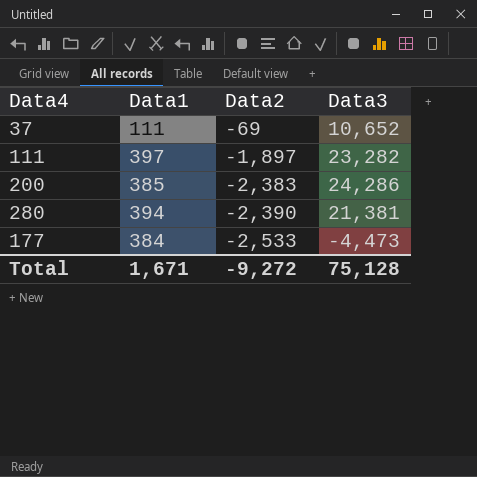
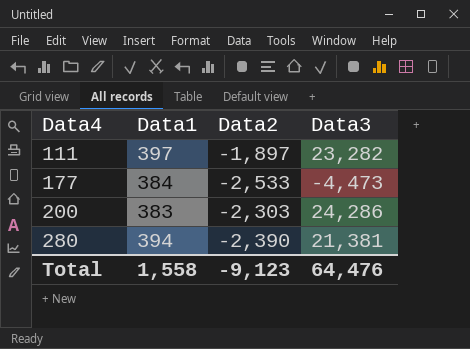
row order: Data2 descending -> Data4 ascending
row 37: 111 | -69 | 10,652 -> none
200 | Data1: 385 -> 383
200 | Data2: -2,383 -> -2,303
Total | Data1: 1,671 -> 1,558
Total | Data2: -9,272 -> -9,123
Total | Data3: 75,128 -> 64,476

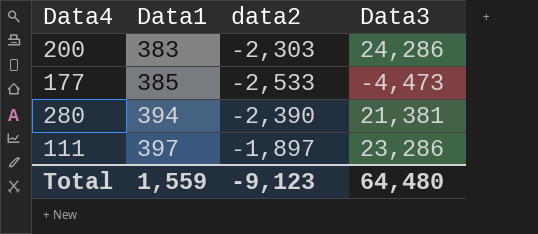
row order: Data4 ascending -> Data1 ascending
column name: Data2 -> data2
177 | Data1: 384 -> 385
111 | Data3: 23,282 -> 23,286
Total | Data1: 1,558 -> 1,559
Total | Data3: 64,476 -> 64,480

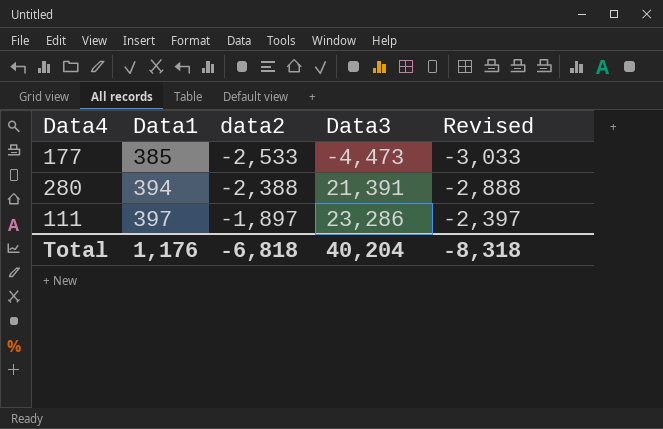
column Revised | formula: none -> [data2] - 500
row 200: 383 | -2,303 | 24,286 -> none
280 | data2: -2,390 -> -2,388
280 | Data3: 21,381 -> 21,391
Total | Data1: 1,559 -> 1,176
Total | data2: -9,123 -> -6,818
Total | Data3: 64,480 -> 40,204

